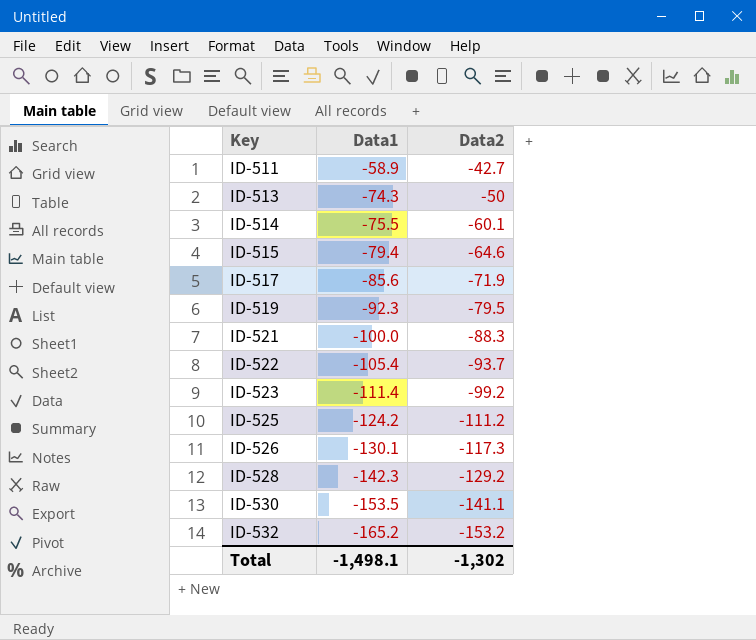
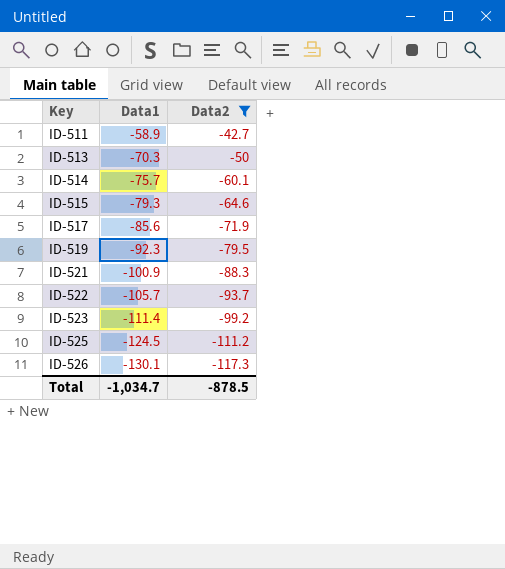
filter: none -> Data2 >= -117.3
ID-513 | Data1: -74.3 -> -70.3
ID-514 | Data1: -75.5 -> -75.7
ID-515 | Data1: -79.4 -> -79.3
ID-521 | Data1: -100.0 -> -100.9
ID-522 | Data1: -105.4 -> -105.7
ID-525 | Data1: -124.2 -> -124.5
Total | Data1: -1,498.1 -> -1,034.7
Total | Data2: -1,302 -> -878.5

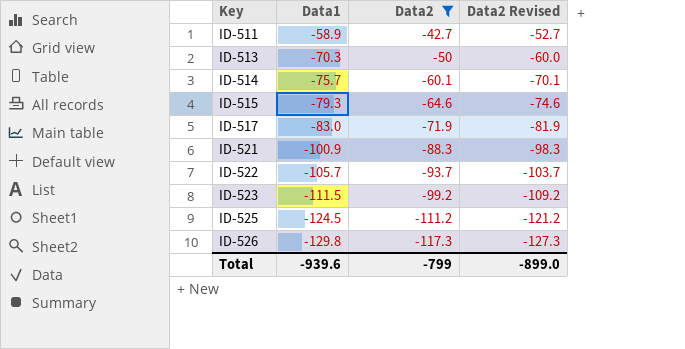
column Data2 Revised | formula: none -> [Data2] - 10
row ID-519: -92.3 | -79.5 -> none
ID-517 | Data1: -85.6 -> -83.0
ID-523 | Data1: -111.4 -> -111.5
ID-526 | Data1: -130.1 -> -129.8
Total | Data1: -1,034.7 -> -939.6
Total | Data2: -878.5 -> -799

